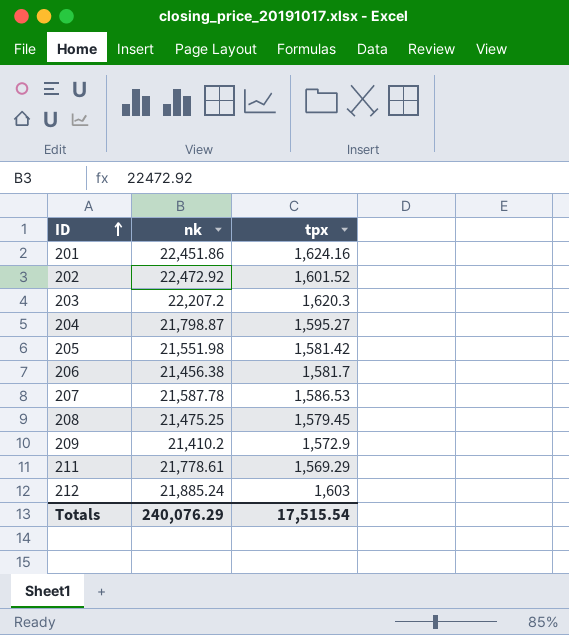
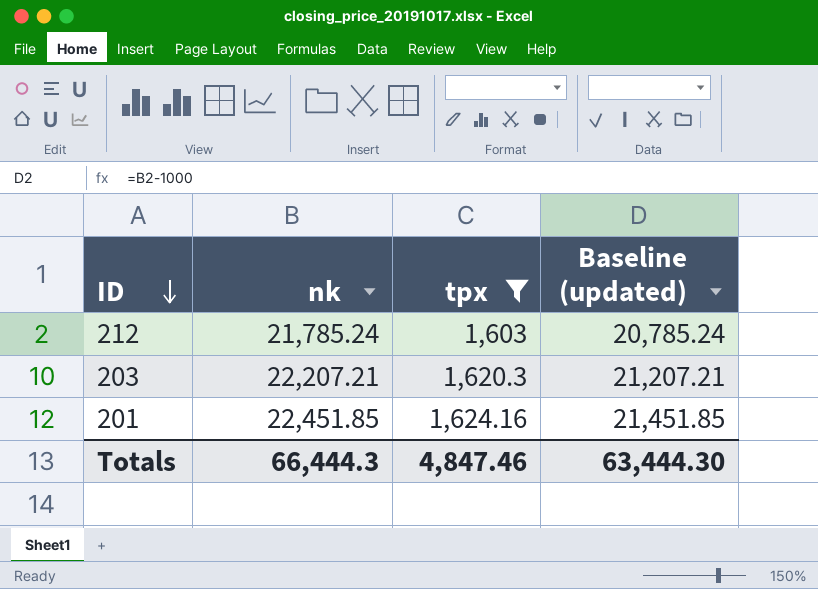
filter: none -> tpx >= 1,603
row order: ID ascending -> ID descending
column Baseline (updated) | formula: none -> [nk] - 1000
212 | nk: 21,885.24 -> 21,785.24
203 | nk: 22,207.2 -> 22,207.21
201 | nk: 22,451.86 -> 22,451.85
Totals | nk: 240,076.29 -> 66,444.3
Totals | tpx: 17,515.54 -> 4,847.46

